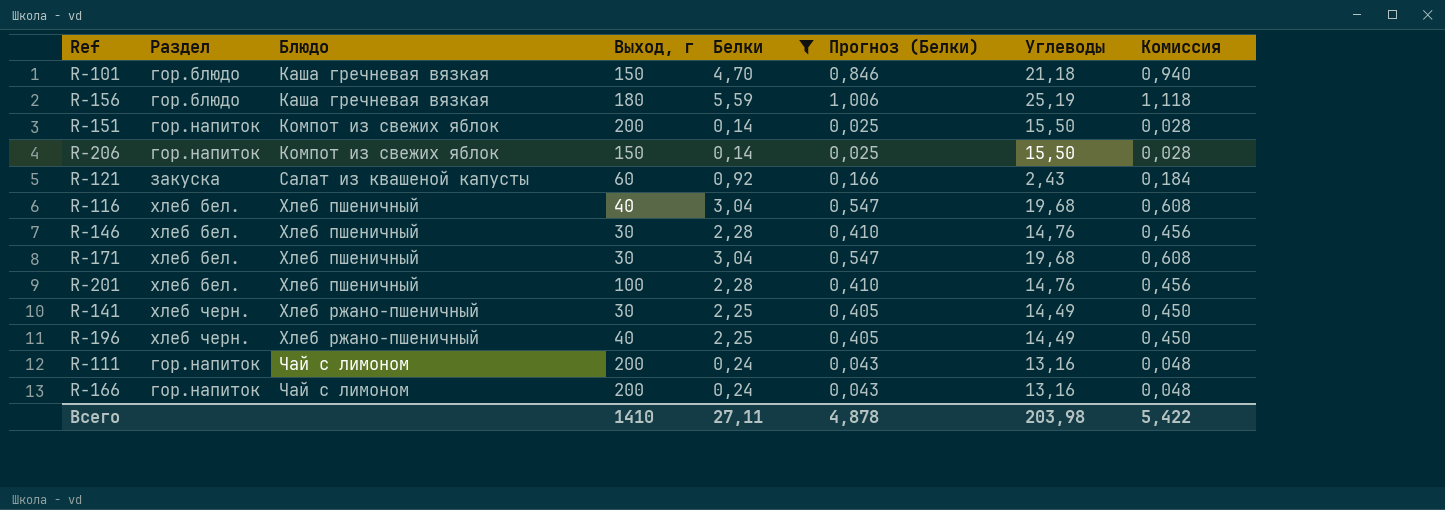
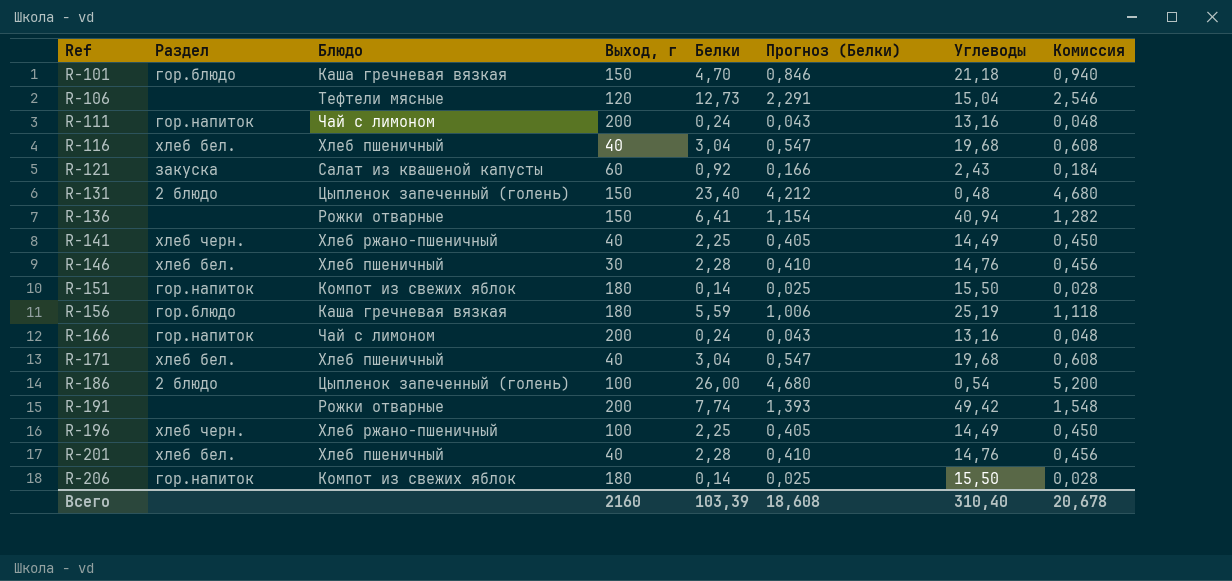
filter: Белки <= 5,59 -> none
row order: Блюдо ascending -> Ref ascending
R-141 | Выход, г: 30 -> 40
R-151 | Выход, г: 200 -> 180
R-171 | Выход, г: 30 -> 40
R-196 | Выход, г: 40 -> 100
R-201 | Выход, г: 100 -> 40
R-206 | Выход, г: 150 -> 180
Всего | Выход, г: 1410 -> 2160
Всего | Белки: 27,11 -> 103,39
Всего | Прогноз (Белки): 4,878 -> 18,608
Всего | Углеводы: 203,98 -> 310,40
Всего | Комиссия: 5,422 -> 20,678

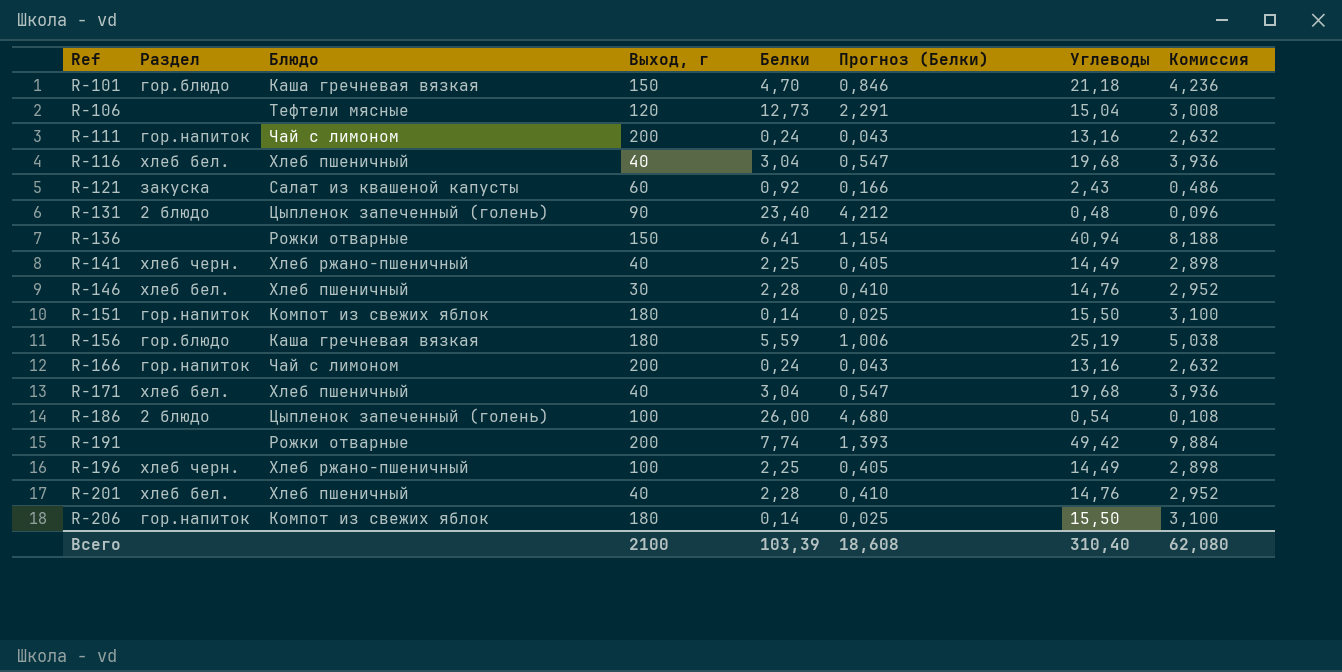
column Комиссия | formula: [Белки] * 0,2 -> [Углеводы] * 0,2
R-131 | Выход, г: 150 -> 90
Всего | Выход, г: 2160 -> 2100
Всего | Комиссия: 20,678 -> 62,080

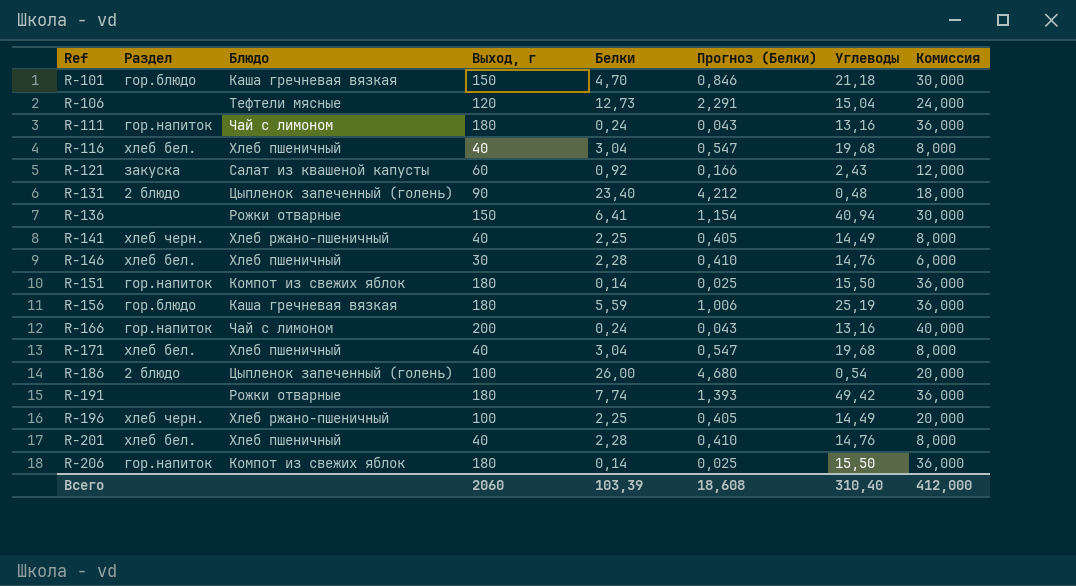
column Комиссия | formula: [Углеводы] * 0,2 -> [Выход, г] * 0,2
R-111 | Выход, г: 200 -> 180
R-191 | Выход, г: 200 -> 180
Всего | Выход, г: 2100 -> 2060
Всего | Комиссия: 62,080 -> 412,000

